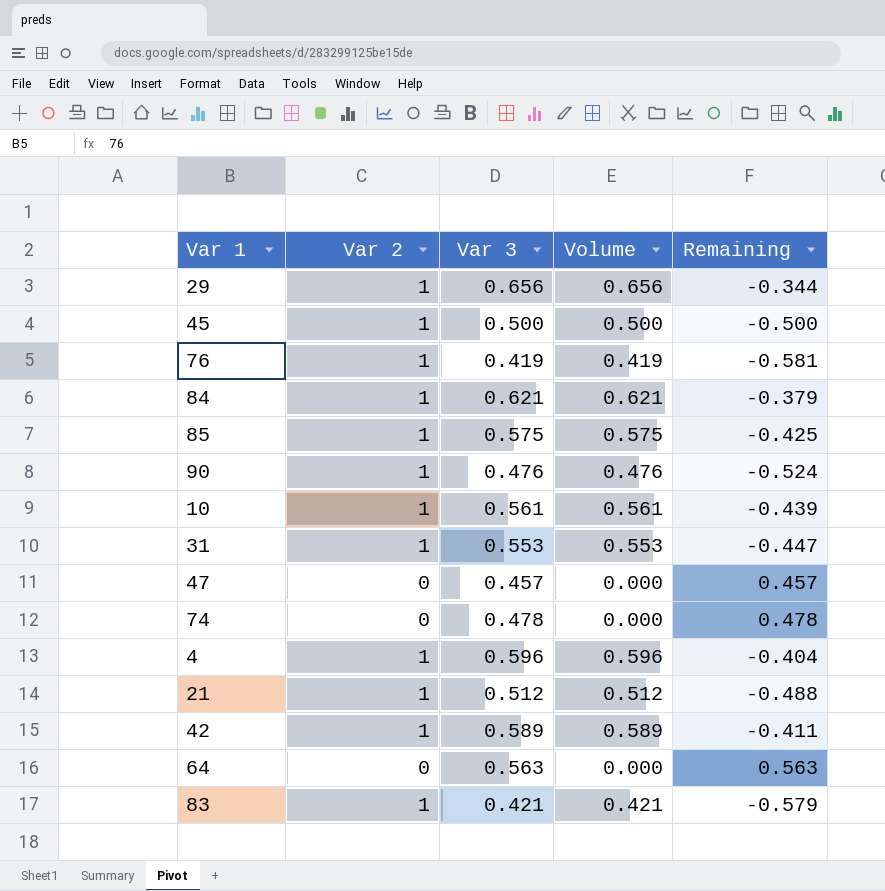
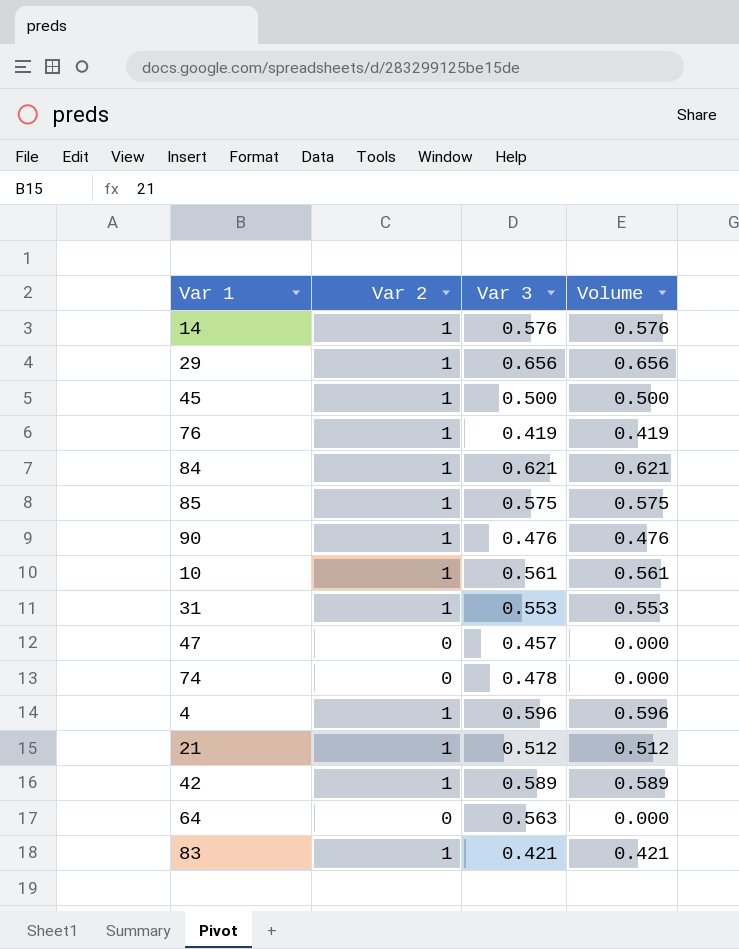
column Remaining | formula: [Var 3] - [Var 2] -> none
row 14: none -> 1 | 0.576 | 0.576

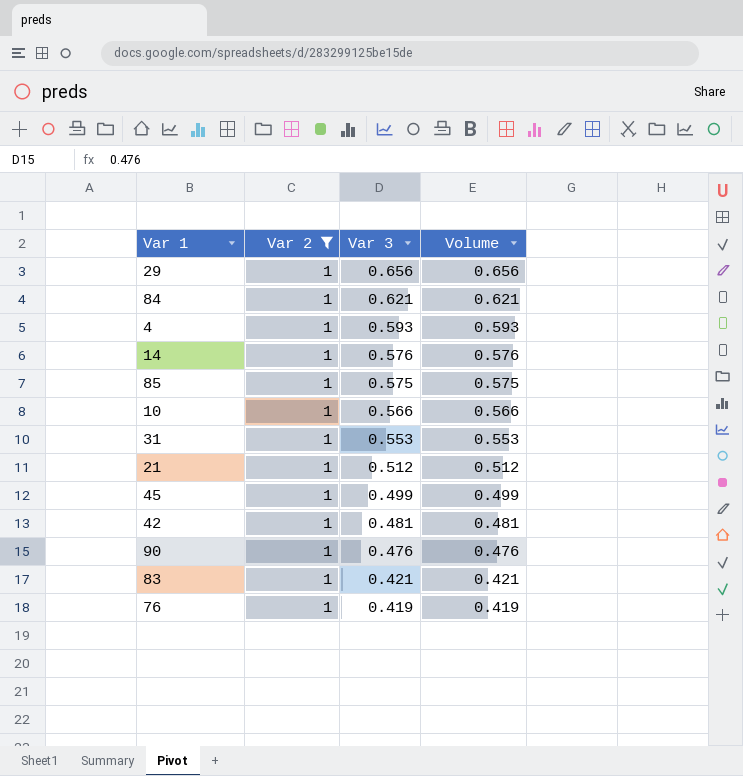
filter: none -> Var 2 = 1
row order: none -> Var 3 descending
4 | Var 3: 0.596 -> 0.593
4 | Volume: 0.596 -> 0.593
10 | Var 3: 0.561 -> 0.566
10 | Volume: 0.561 -> 0.566
45 | Var 3: 0.500 -> 0.499
45 | Volume: 0.500 -> 0.499
42 | Var 3: 0.589 -> 0.481
42 | Volume: 0.589 -> 0.481

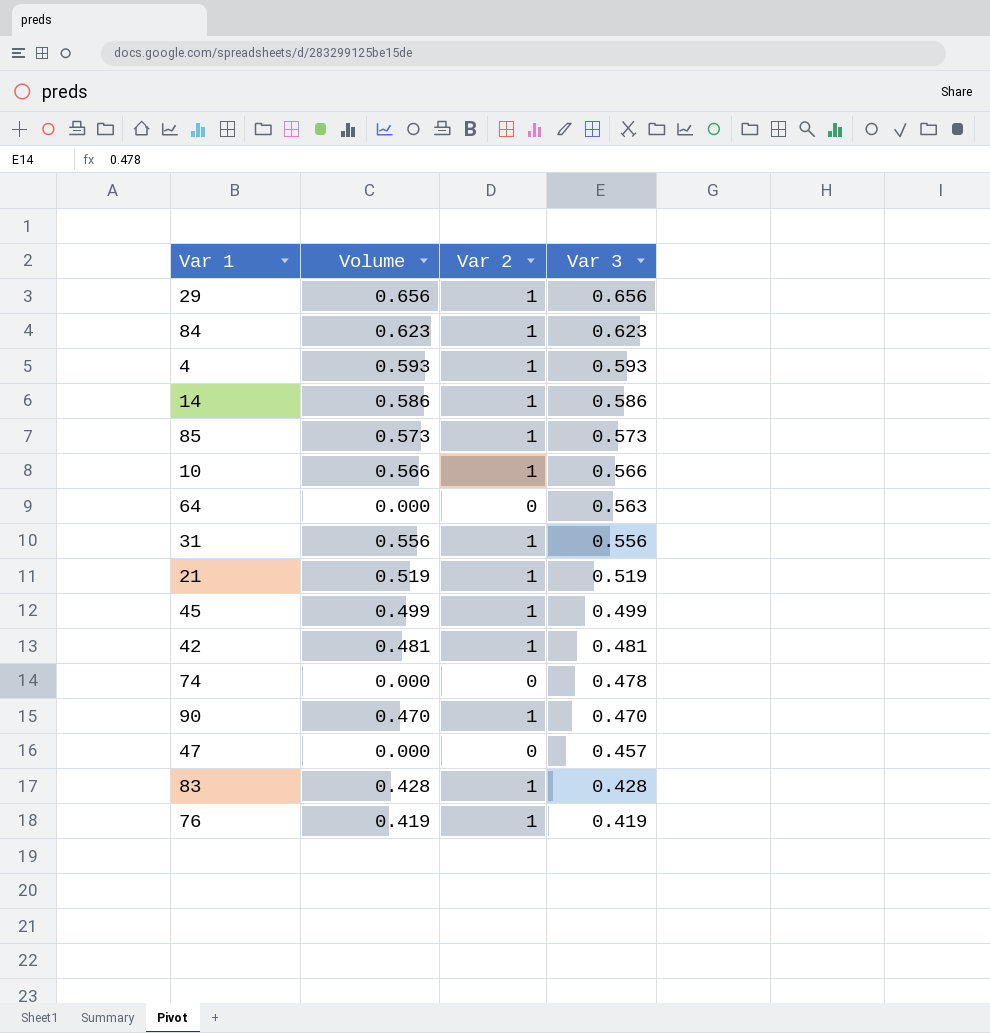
filter: Var 2 = 1 -> none
column Volume | position: 4 -> 2
84 | Volume: 0.621 -> 0.623
84 | Var 3: 0.621 -> 0.623
14 | Volume: 0.576 -> 0.586
14 | Var 3: 0.576 -> 0.586
85 | Volume: 0.575 -> 0.573
85 | Var 3: 0.575 -> 0.573
31 | Volume: 0.553 -> 0.556
31 | Var 3: 0.553 -> 0.556
21 | Volume: 0.512 -> 0.519
21 | Var 3: 0.512 -> 0.519
90 | Volume: 0.476 -> 0.470
90 | Var 3: 0.476 -> 0.470
83 | Volume: 0.421 -> 0.428
83 | Var 3: 0.421 -> 0.428

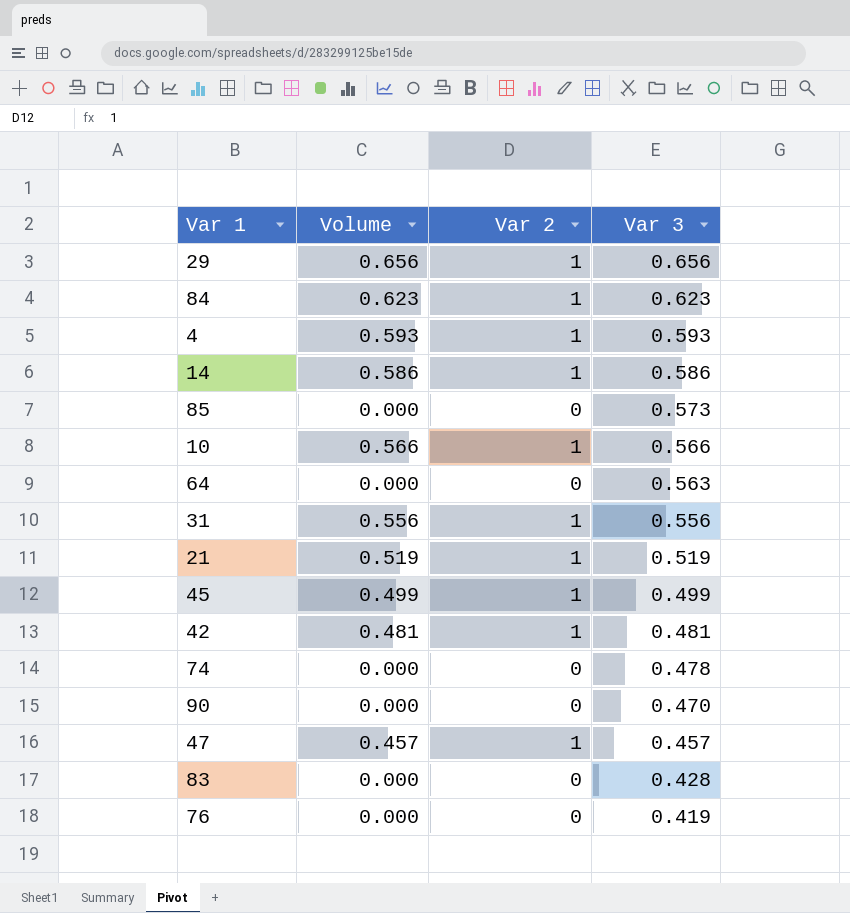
85 | Volume: 0.573 -> 0.000
85 | Var 2: 1 -> 0
90 | Volume: 0.470 -> 0.000
90 | Var 2: 1 -> 0
47 | Volume: 0.000 -> 0.457
47 | Var 2: 0 -> 1
83 | Volume: 0.428 -> 0.000
83 | Var 2: 1 -> 0
76 | Volume: 0.419 -> 0.000
76 | Var 2: 1 -> 0

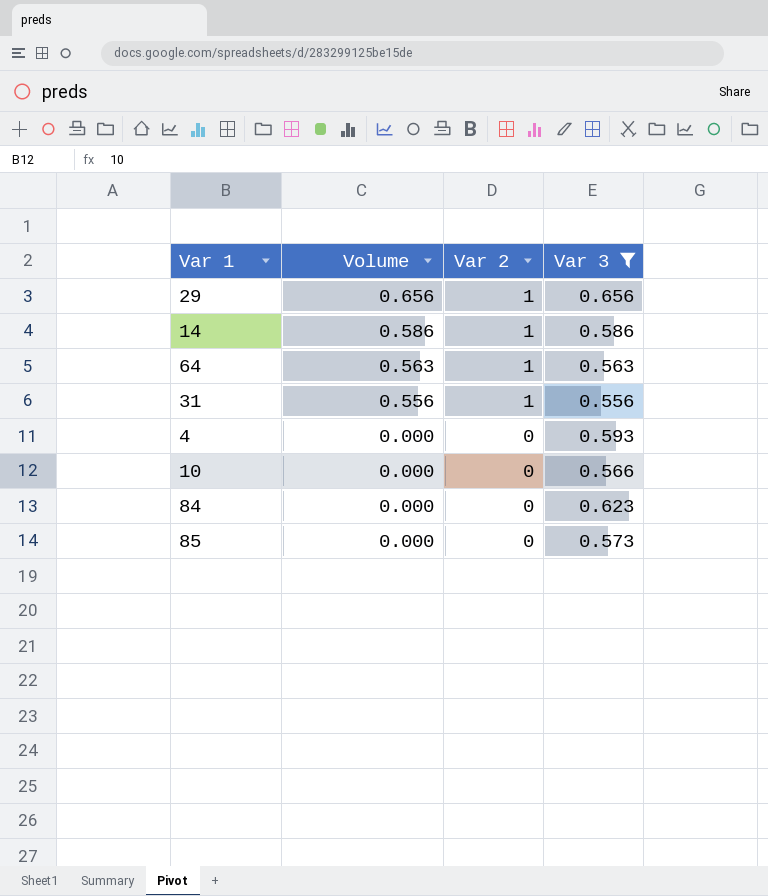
filter: none -> Var 3 >= 0.556
row order: Var 3 descending -> Volume descending
64 | Volume: 0.000 -> 0.563
64 | Var 2: 0 -> 1
4 | Volume: 0.593 -> 0.000
4 | Var 2: 1 -> 0
10 | Volume: 0.566 -> 0.000
10 | Var 2: 1 -> 0
84 | Volume: 0.623 -> 0.000
84 | Var 2: 1 -> 0

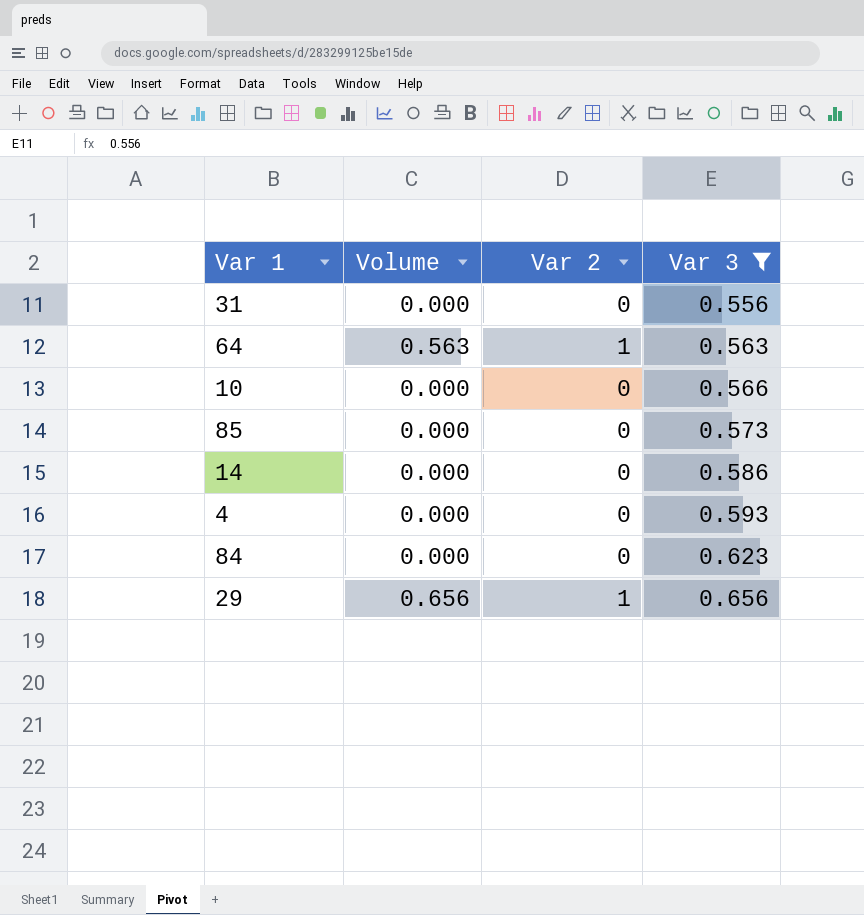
row order: Volume descending -> Var 3 ascending
31 | Volume: 0.556 -> 0.000
31 | Var 2: 1 -> 0
14 | Volume: 0.586 -> 0.000
14 | Var 2: 1 -> 0

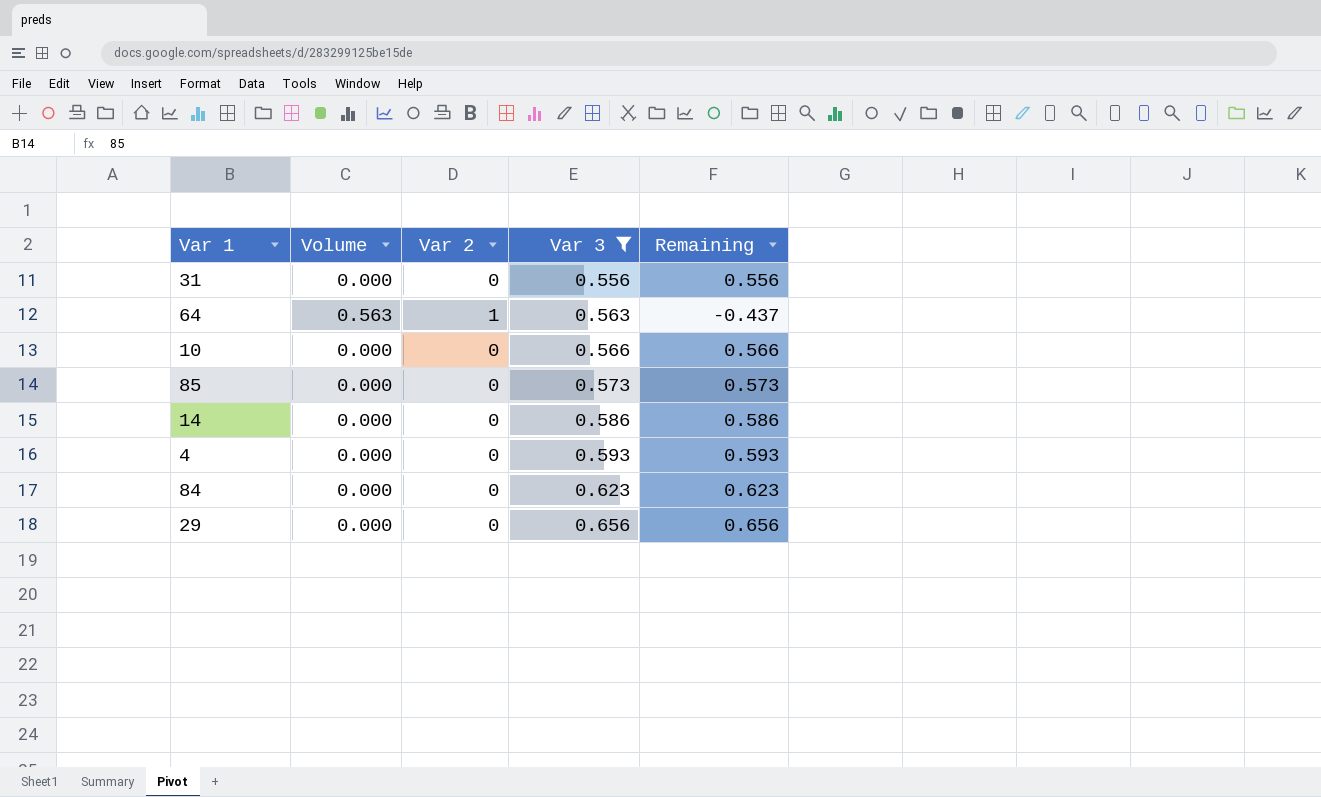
column Remaining | formula: none -> [Var 3] - [Var 2]
29 | Volume: 0.656 -> 0.000
29 | Var 2: 1 -> 0

